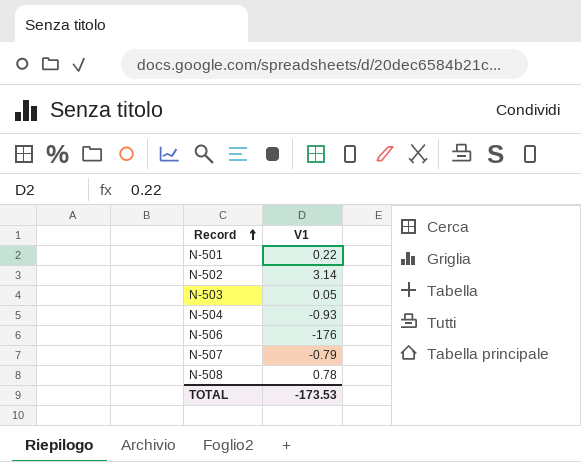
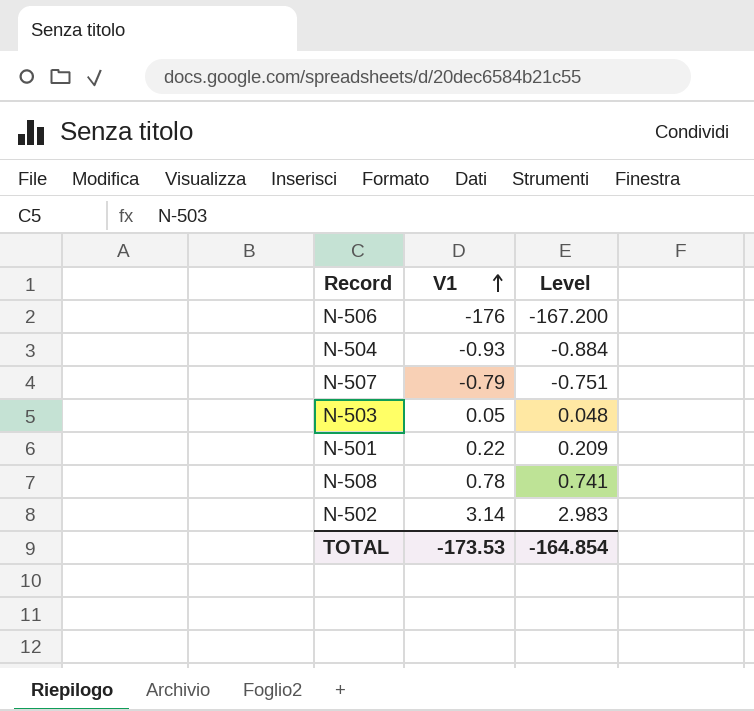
row order: Record ascending -> V1 ascending
column Level | formula: none -> [V1] * 0.95

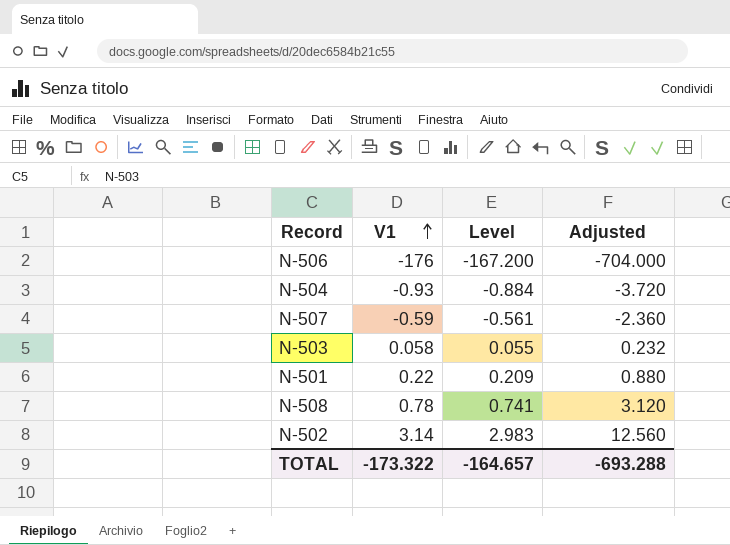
column Adjusted | formula: none -> [V1] * 4
N-507 | V1: -0.79 -> -0.59
N-507 | Level: -0.751 -> -0.561
N-503 | V1: 0.05 -> 0.058
N-503 | Level: 0.048 -> 0.055
TOTAL | V1: -173.53 -> -173.322
TOTAL | Level: -164.854 -> -164.657

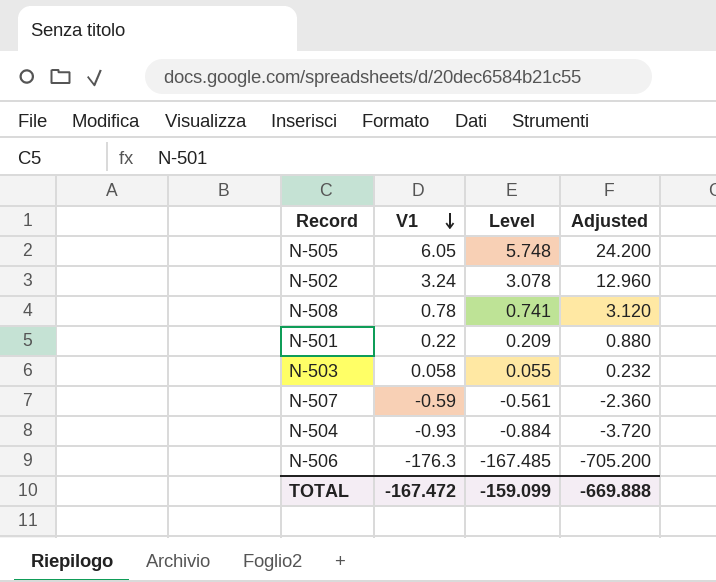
row order: V1 ascending -> V1 descending
row N-505: none -> 6.05 | 5.748 | 24.200
N-502 | V1: 3.14 -> 3.24
N-502 | Level: 2.983 -> 3.078
N-502 | Adjusted: 12.560 -> 12.960
N-506 | V1: -176 -> -176.3
N-506 | Level: -167.200 -> -167.485
N-506 | Adjusted: -704.000 -> -705.200
TOTAL | V1: -173.322 -> -167.472
TOTAL | Level: -164.657 -> -159.099
TOTAL | Adjusted: -693.288 -> -669.888

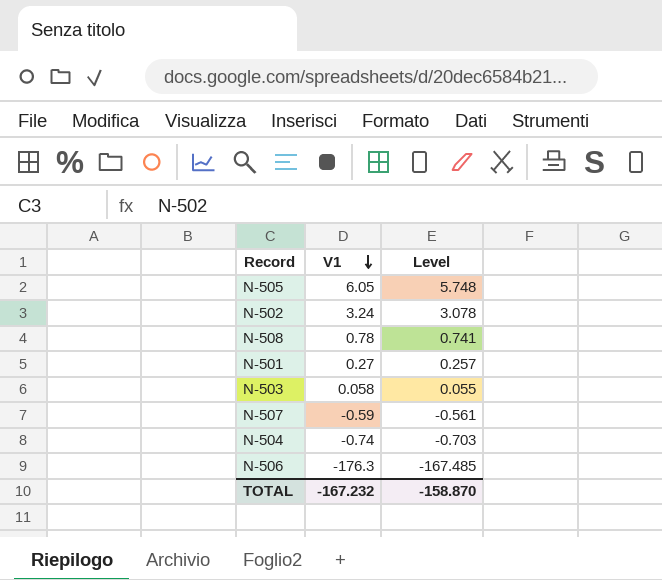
column Adjusted | formula: [V1] * 4 -> none
N-501 | V1: 0.22 -> 0.27
N-501 | Level: 0.209 -> 0.257
N-504 | V1: -0.93 -> -0.74
N-504 | Level: -0.884 -> -0.703
TOTAL | V1: -167.472 -> -167.232
TOTAL | Level: -159.099 -> -158.870

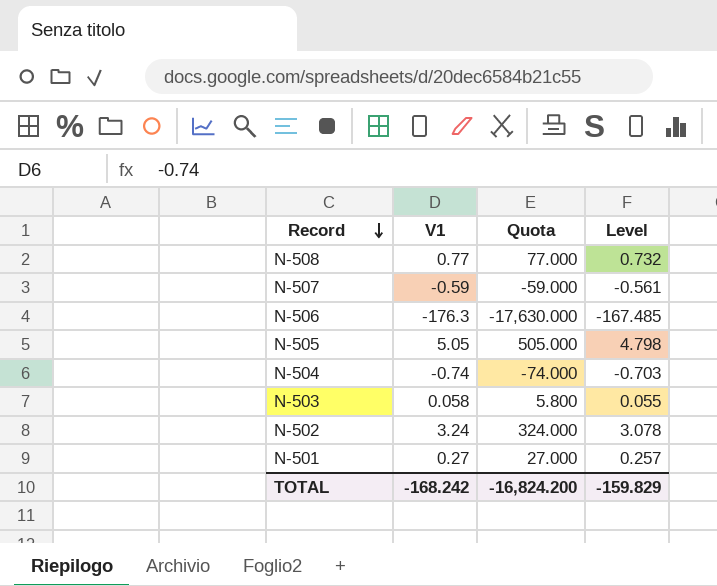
row order: V1 descending -> Record descending
column Quota | formula: none -> [V1] * 100
N-508 | V1: 0.78 -> 0.77
N-508 | Level: 0.741 -> 0.732
N-505 | V1: 6.05 -> 5.05
N-505 | Level: 5.748 -> 4.798
TOTAL | V1: -167.232 -> -168.242
TOTAL | Level: -158.870 -> -159.829

